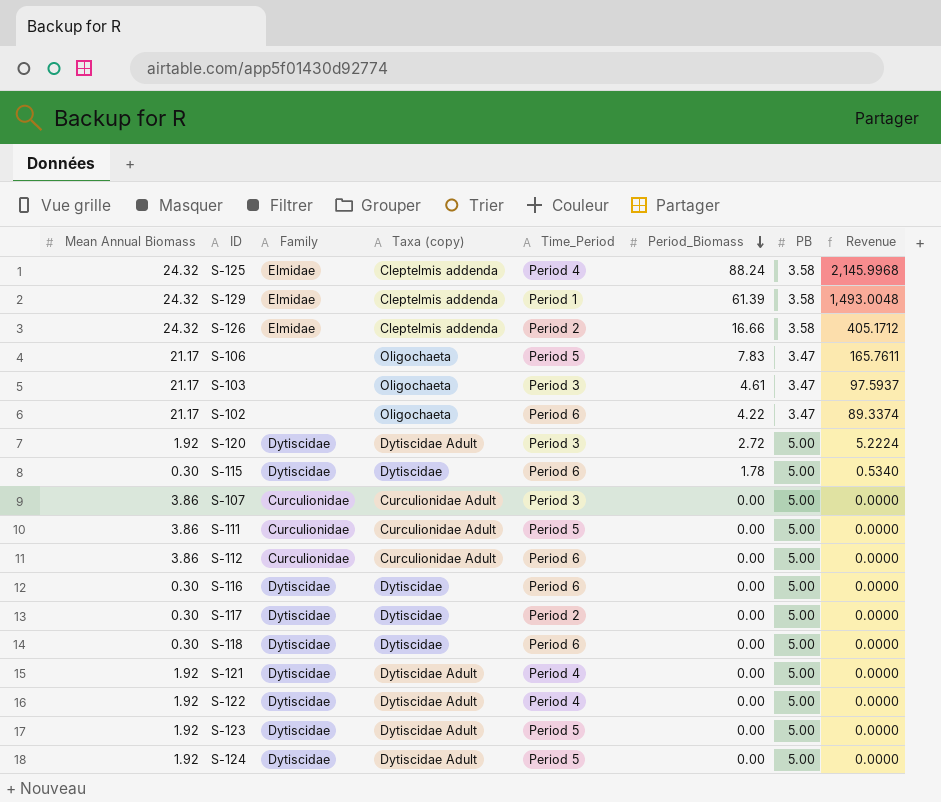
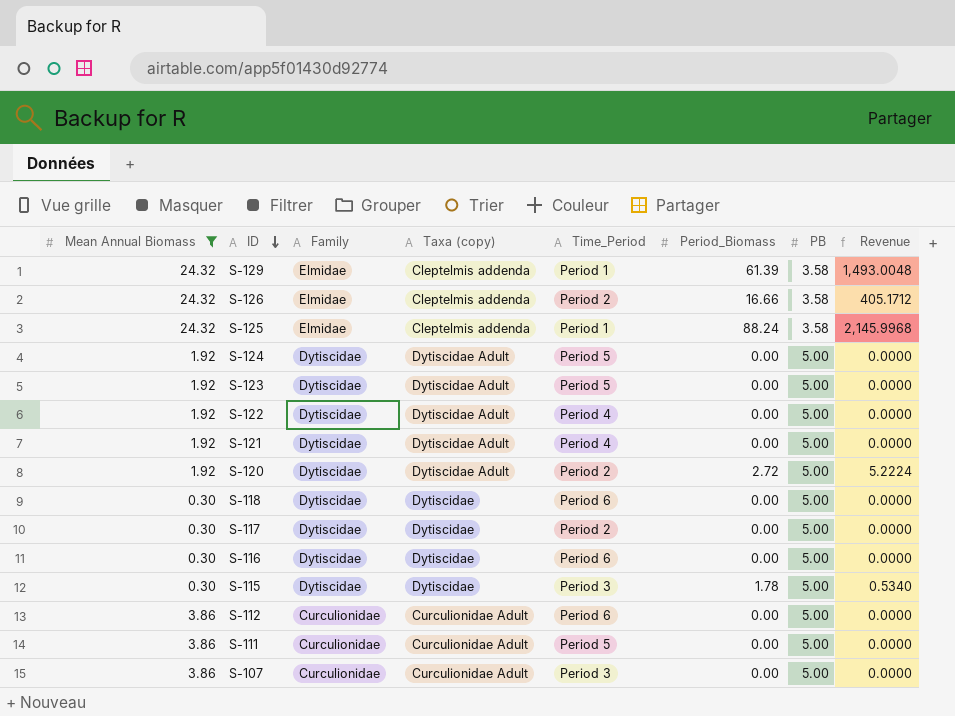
filter: none -> Mean Annual Biomass != 21.17
row order: Period_Biomass descending -> ID descending
S-125 | Time_Period: Period 4 -> Period 1
S-120 | Time_Period: Period 3 -> Period 2
S-115 | Time_Period: Period 6 -> Period 3

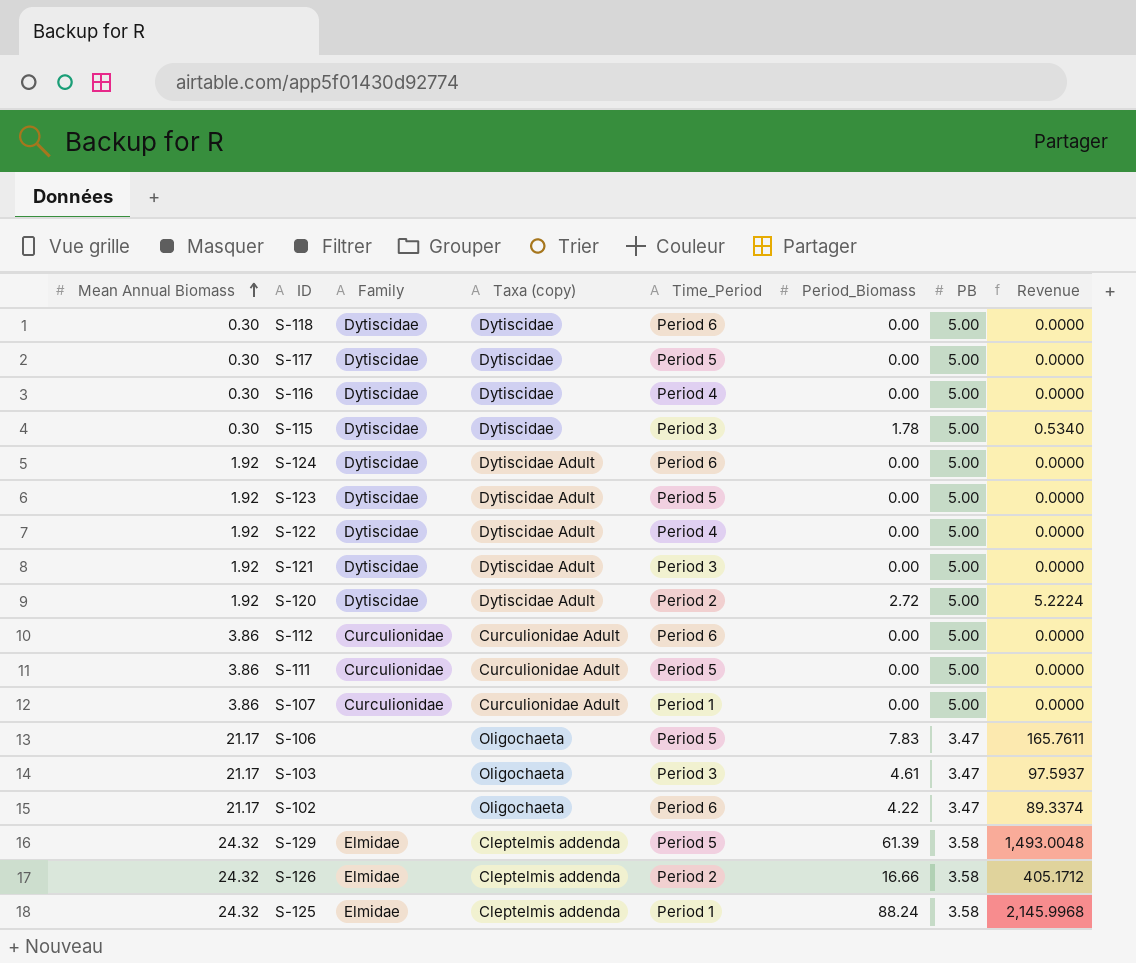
filter: Mean Annual Biomass != 21.17 -> none
row order: ID descending -> Mean Annual Biomass ascending
S-117 | Time_Period: Period 2 -> Period 5
S-116 | Time_Period: Period 6 -> Period 4
S-124 | Time_Period: Period 5 -> Period 6
S-121 | Time_Period: Period 4 -> Period 3
S-107 | Time_Period: Period 3 -> Period 1
S-129 | Time_Period: Period 1 -> Period 5

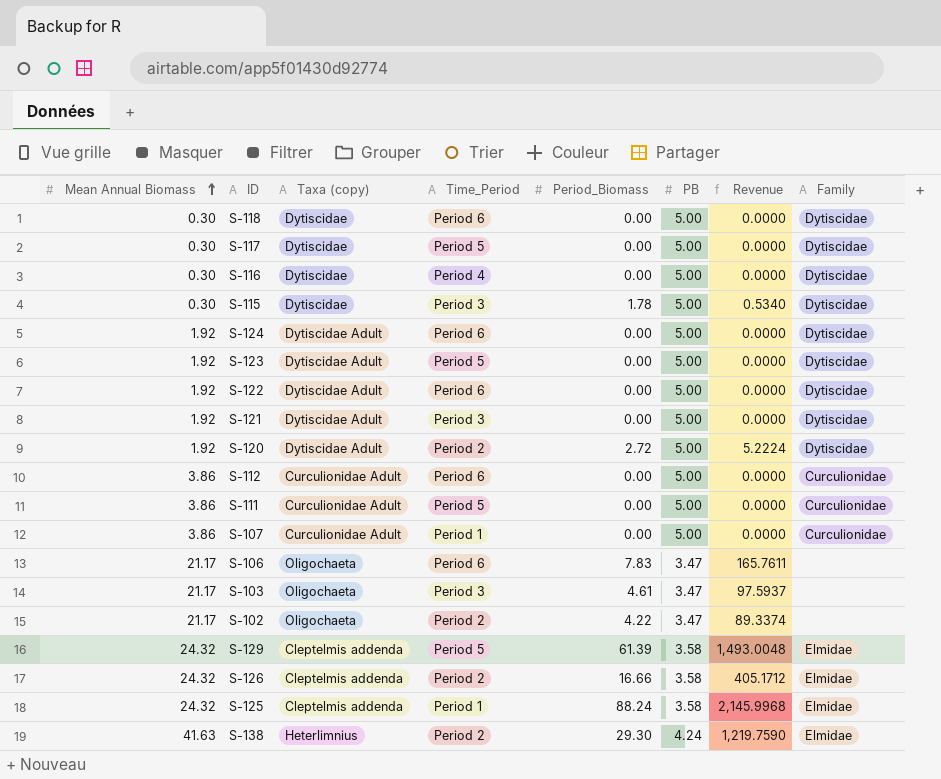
column Family | position: 3 -> 8
S-122 | Time_Period: Period 4 -> Period 6
S-106 | Time_Period: Period 5 -> Period 6
S-102 | Time_Period: Period 6 -> Period 2
row S-138: none -> 41.63 | Heterlimnius | Period 2 | 29.30 | 4.24 | 1,219.7590 | Elmidae

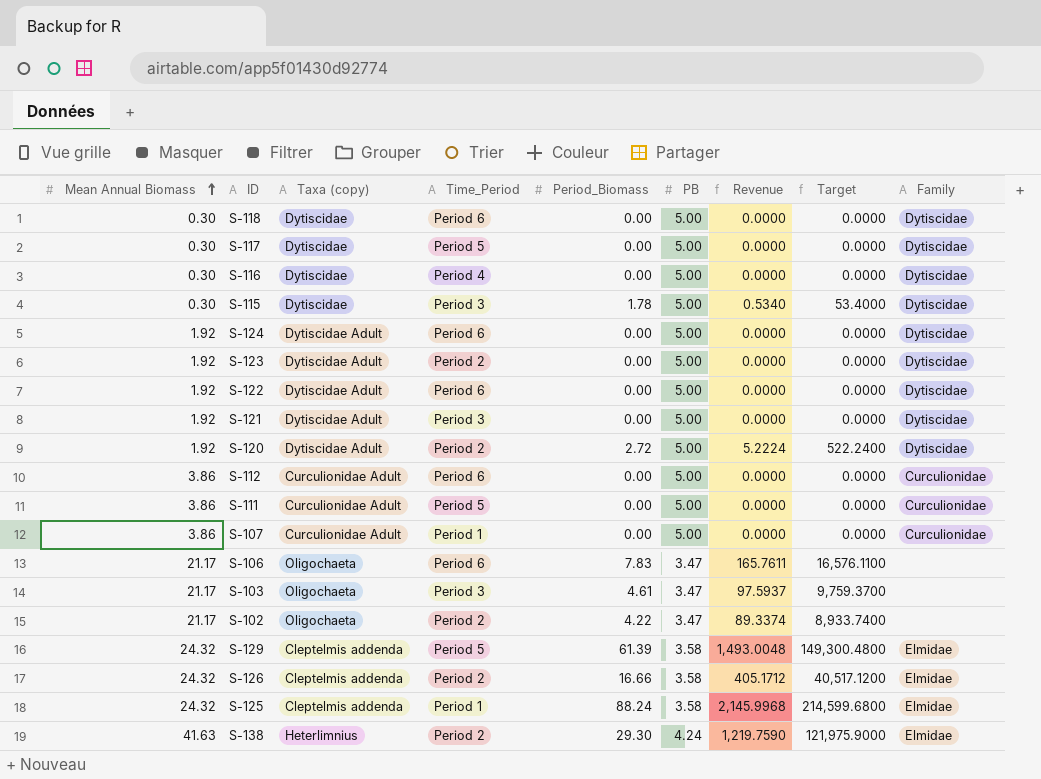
column Target | formula: none -> [Revenue] * 100
S-123 | Time_Period: Period 5 -> Period 2

